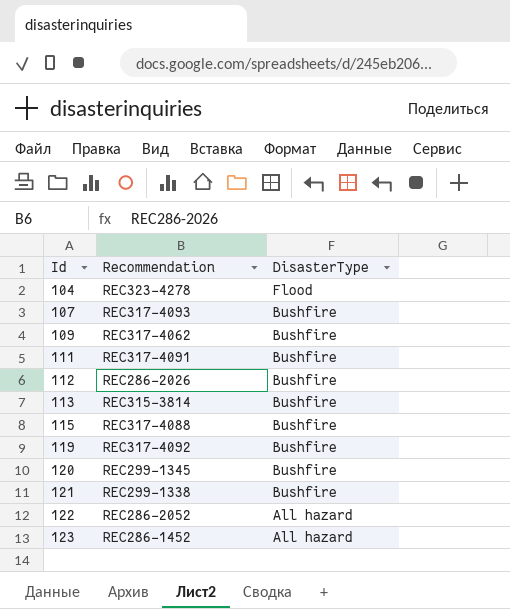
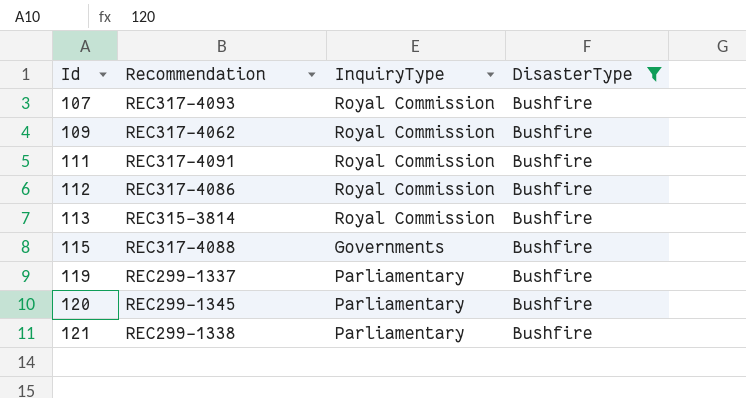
filter: none -> DisasterType = Bushfire
column InquiryType | position: none -> 3
112 | Recommendation: REC286-2026 -> REC317-4086
119 | Recommendation: REC317-4092 -> REC299-1337

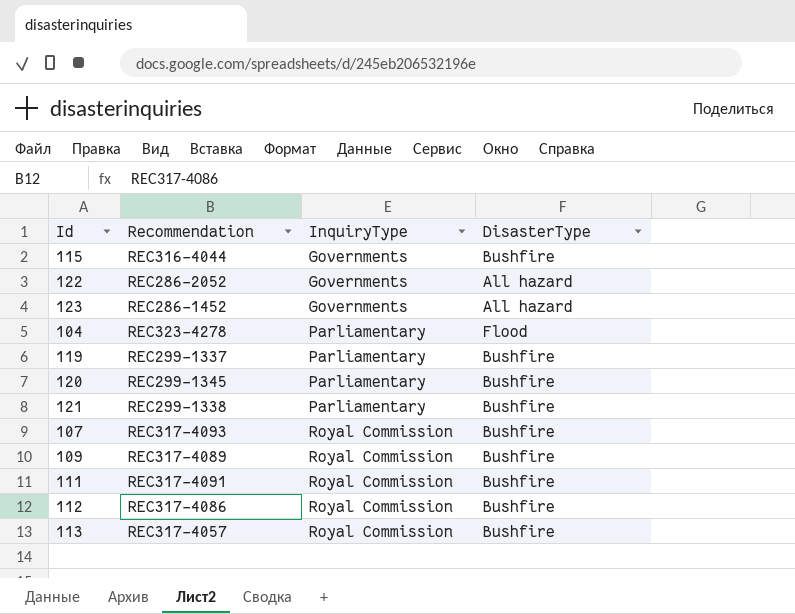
filter: DisasterType = Bushfire -> none
row order: Id ascending -> InquiryType ascending
115 | Recommendation: REC317-4088 -> REC316-4044
109 | Recommendation: REC317-4062 -> REC317-4089
113 | Recommendation: REC315-3814 -> REC317-4057

